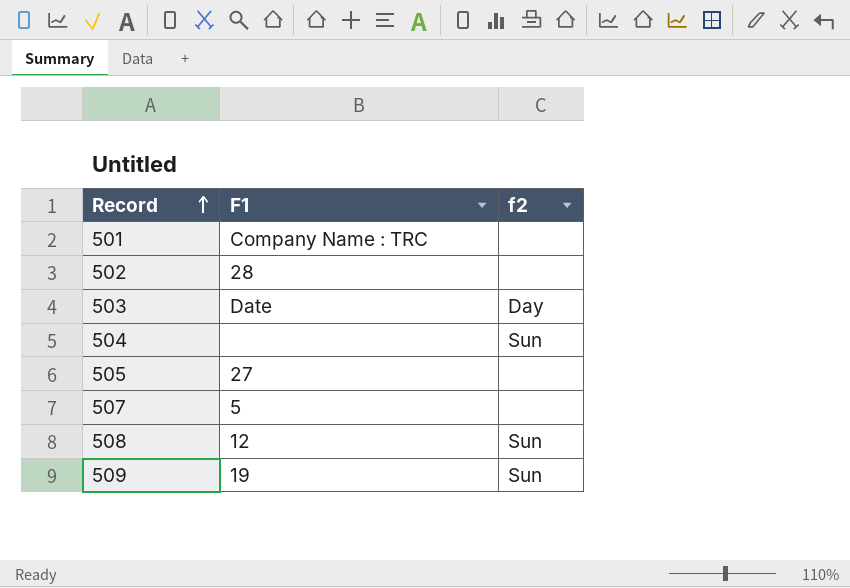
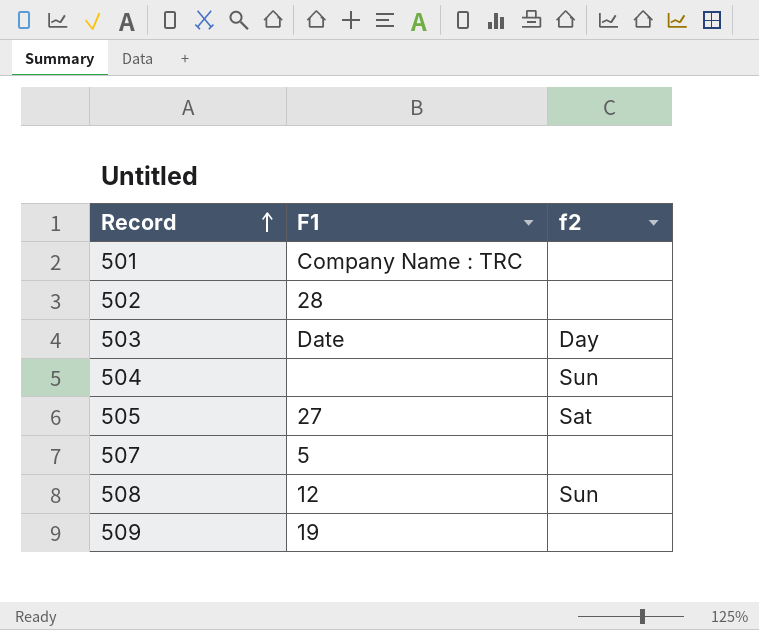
505 | f2: none -> Sat
509 | f2: Sun -> none

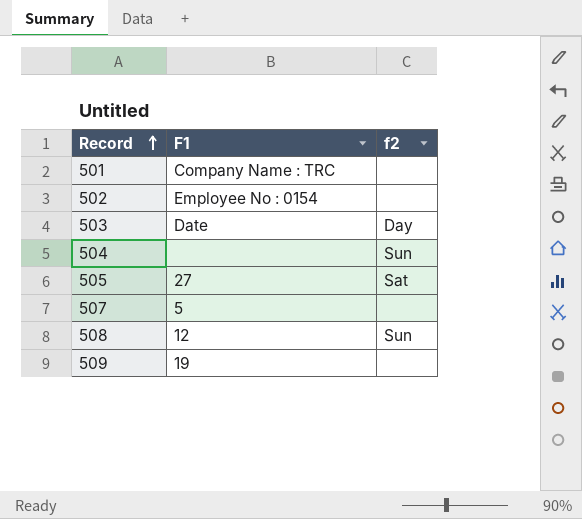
502 | F1: 28 -> Employee No : 0154

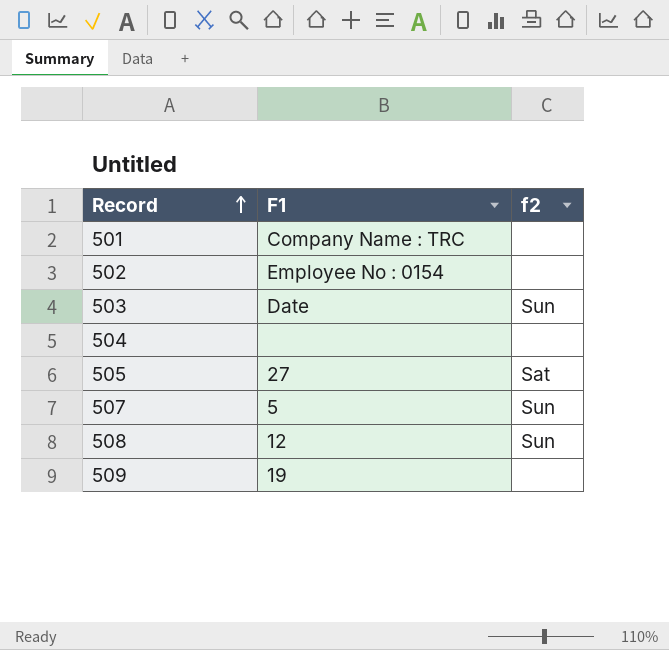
503 | f2: Day -> Sun
504 | f2: Sun -> none
507 | f2: none -> Sun

